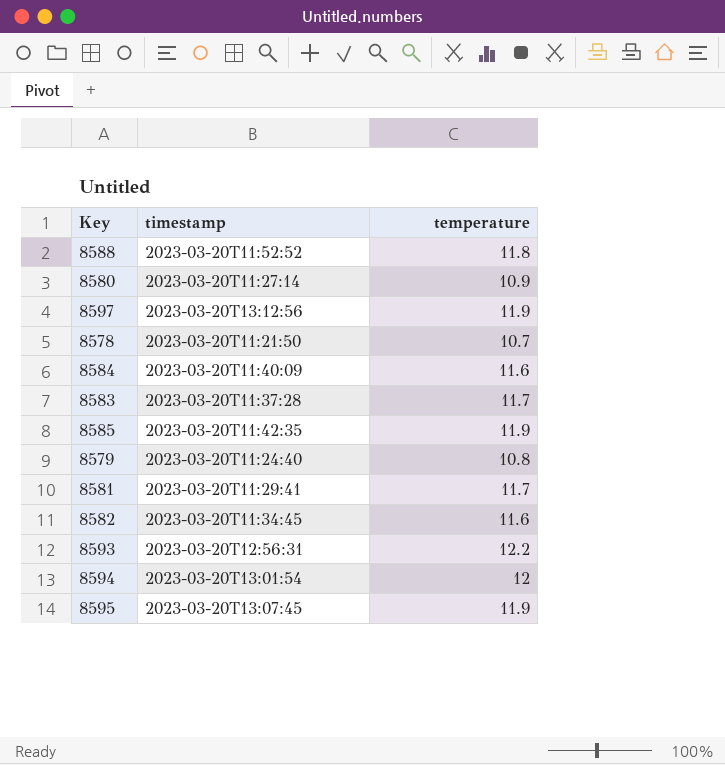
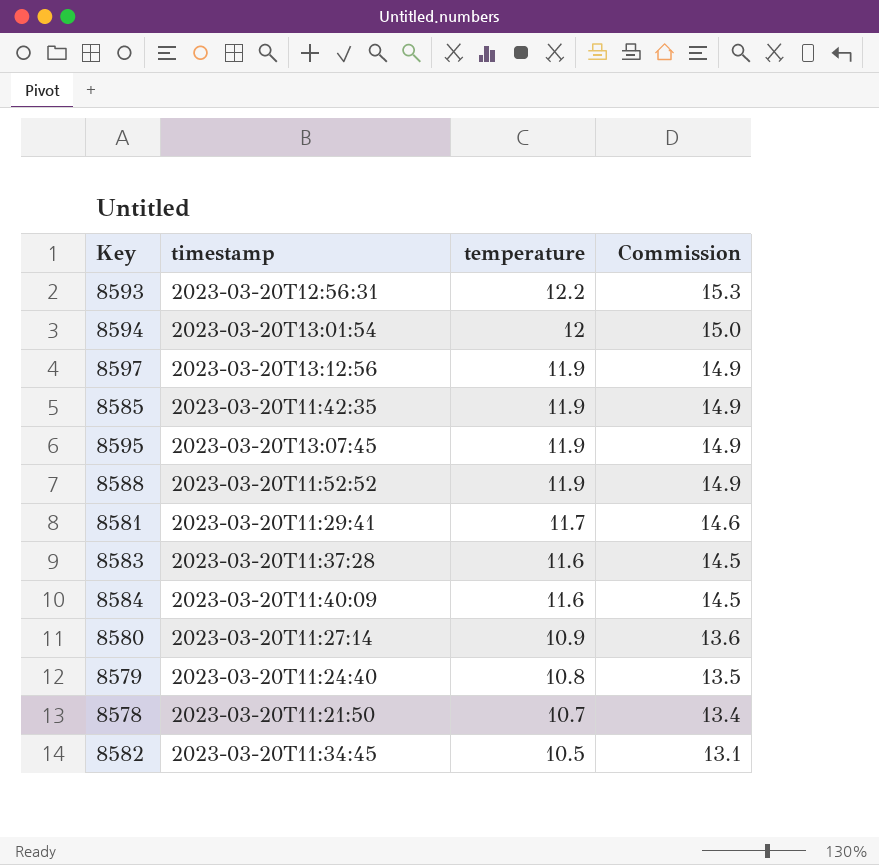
row order: none -> temperature descending
column Commission | formula: none -> [temperature] * 1.25
8588 | temperature: 11.8 -> 11.9
8583 | temperature: 11.7 -> 11.6
8582 | temperature: 11.6 -> 10.5

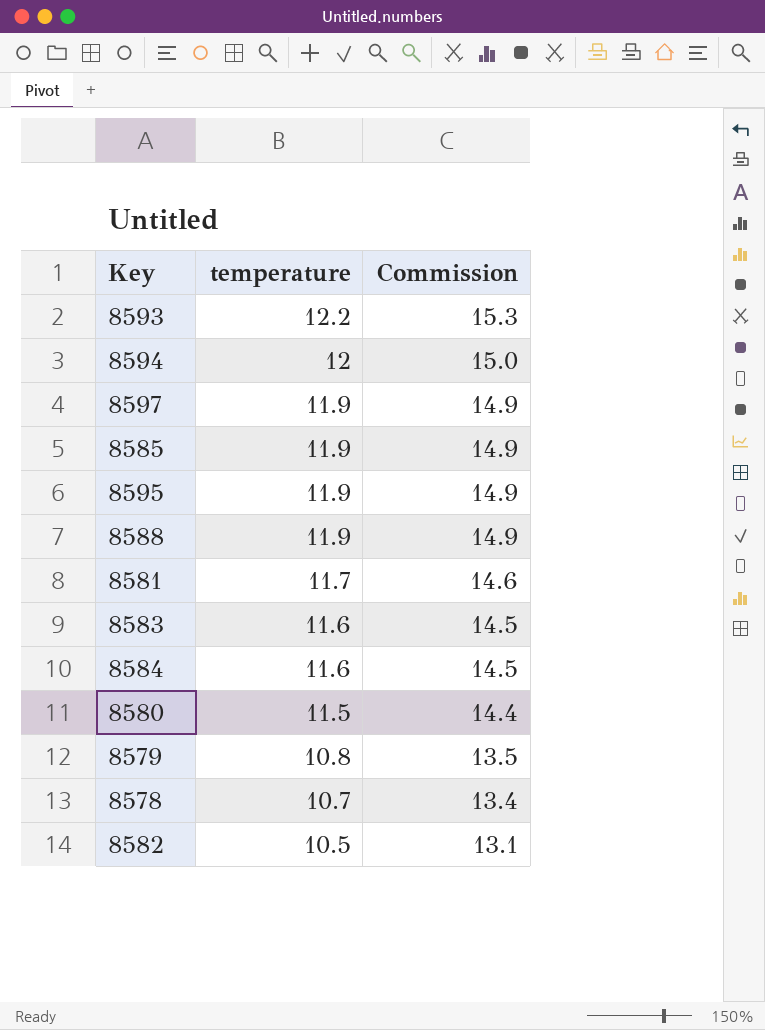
column timestamp | position: 2 -> none
8580 | temperature: 10.9 -> 11.5
8580 | Commission: 13.6 -> 14.4

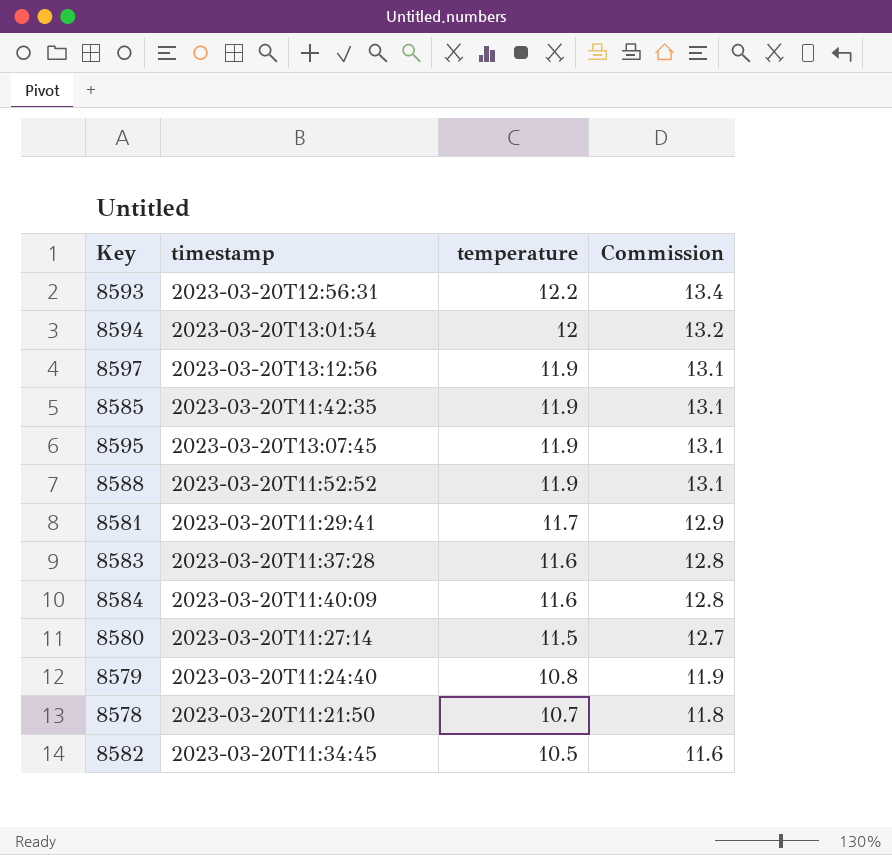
column timestamp | position: none -> 2
column Commission | formula: [temperature] * 1.25 -> [temperature] * 1.1

